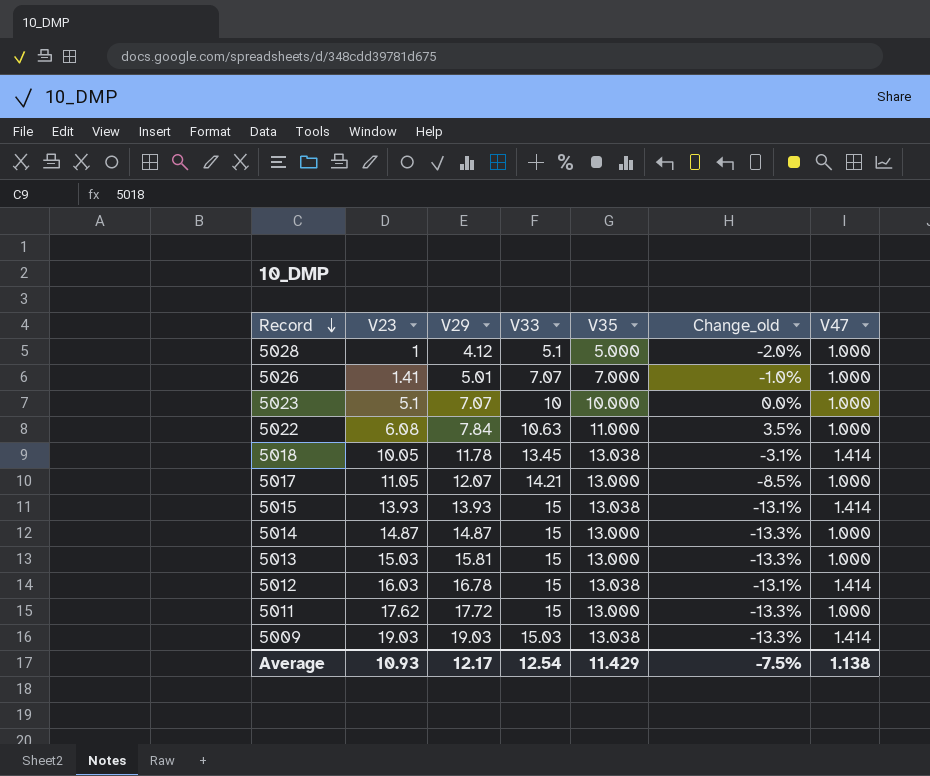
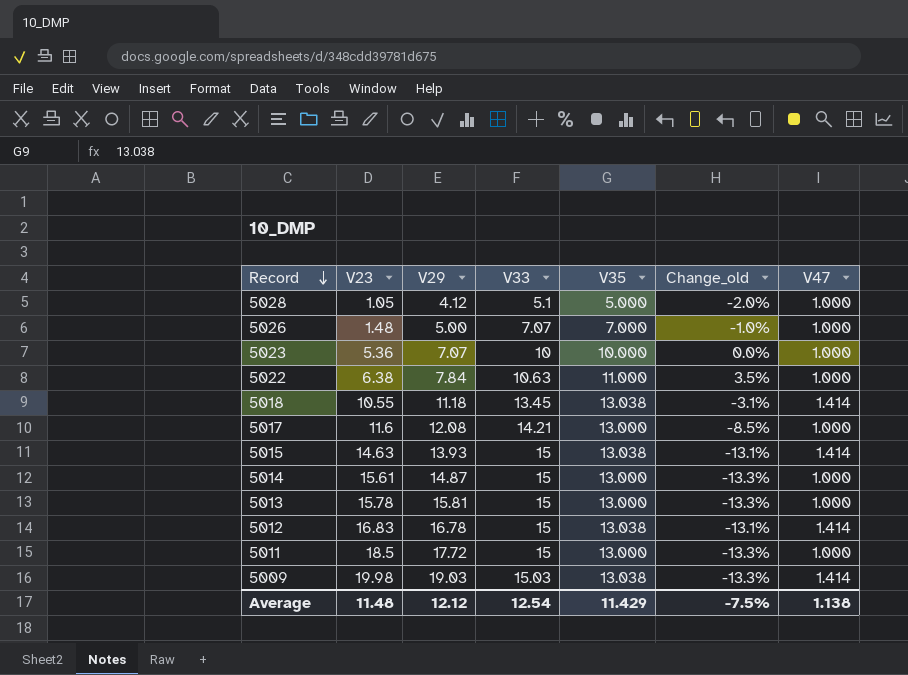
5028 | V23: 1 -> 1.05
5026 | V23: 1.41 -> 1.48
5026 | V29: 5.01 -> 5.00
5023 | V23: 5.1 -> 5.36
5022 | V23: 6.08 -> 6.38
5018 | V23: 10.05 -> 10.55
5018 | V29: 11.78 -> 11.18
5017 | V23: 11.05 -> 11.6
5017 | V29: 12.07 -> 12.08
5015 | V23: 13.93 -> 14.63
5014 | V23: 14.87 -> 15.61
5013 | V23: 15.03 -> 15.78
5012 | V23: 16.03 -> 16.83
5011 | V23: 17.62 -> 18.5
5009 | V23: 19.03 -> 19.98
Average | V23: 10.93 -> 11.48
Average | V29: 12.17 -> 12.12

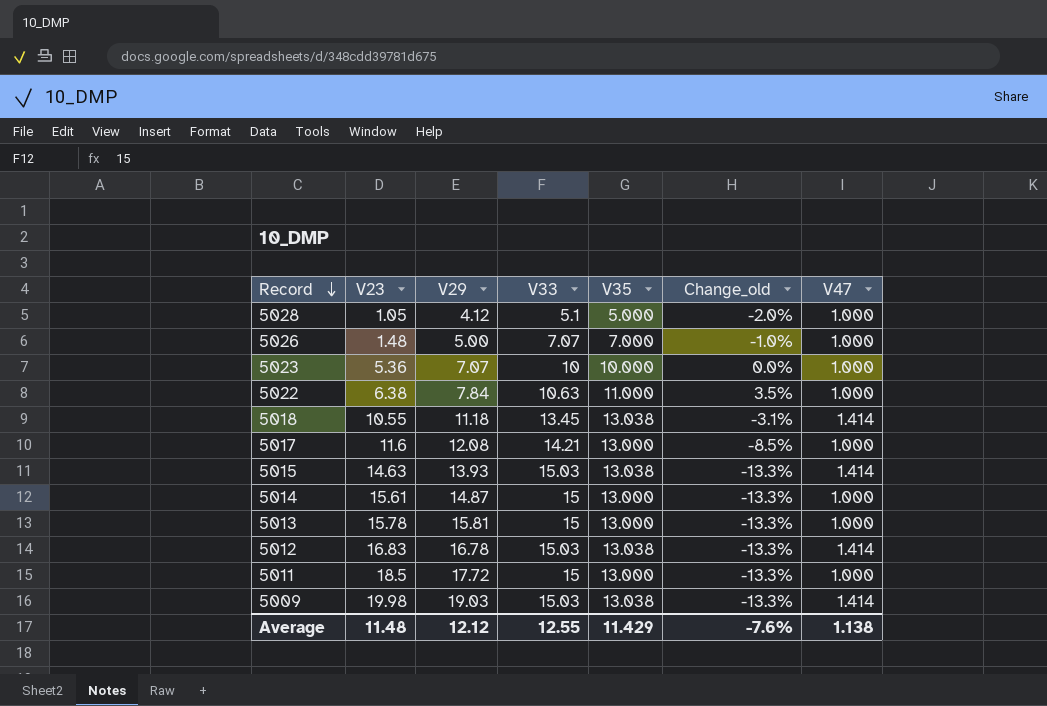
5015 | V33: 15 -> 15.03
5015 | Change_old: -13.1% -> -13.3%
5012 | V33: 15 -> 15.03
5012 | Change_old: -13.1% -> -13.3%
Average | V33: 12.54 -> 12.55
Average | Change_old: -7.5% -> -7.6%

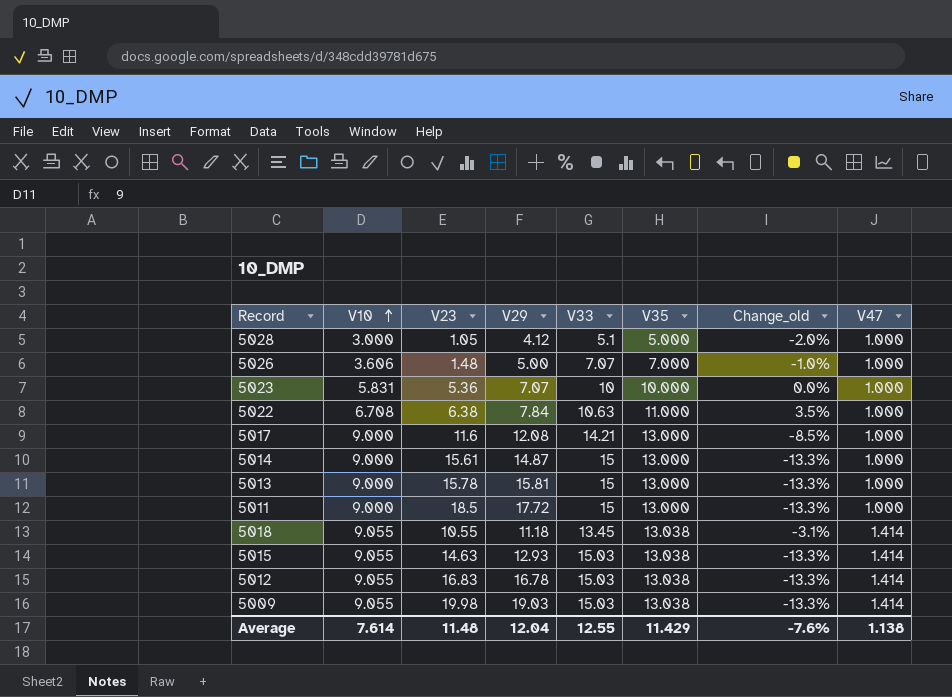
row order: Record descending -> V10 ascending
column V10 | position: none -> 2
5015 | V29: 13.93 -> 12.93
Average | V29: 12.12 -> 12.04

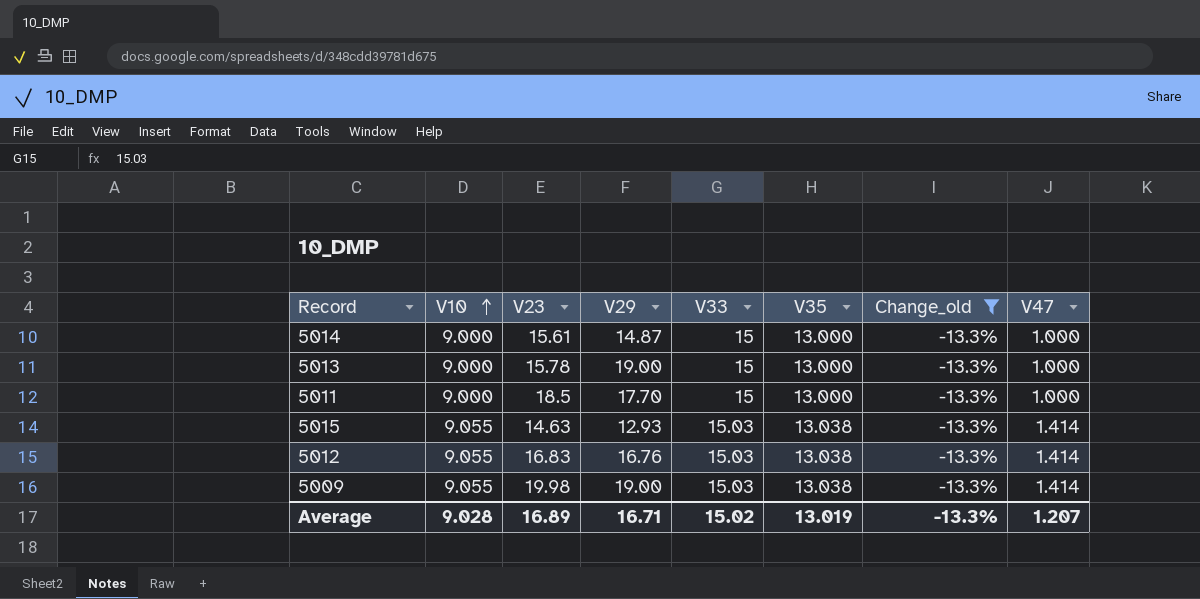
filter: none -> Change_old = -13.3%
5013 | V29: 15.81 -> 19.00
5011 | V29: 17.72 -> 17.70
5012 | V29: 16.78 -> 16.76
5009 | V29: 19.03 -> 19.00
Average | V10: 7.614 -> 9.028
Average | V23: 11.48 -> 16.89
Average | V29: 12.04 -> 16.71
Average | V33: 12.55 -> 15.02
Average | V35: 11.429 -> 13.019
Average | Change_old: -7.6% -> -13.3%
Average | V47: 1.138 -> 1.207

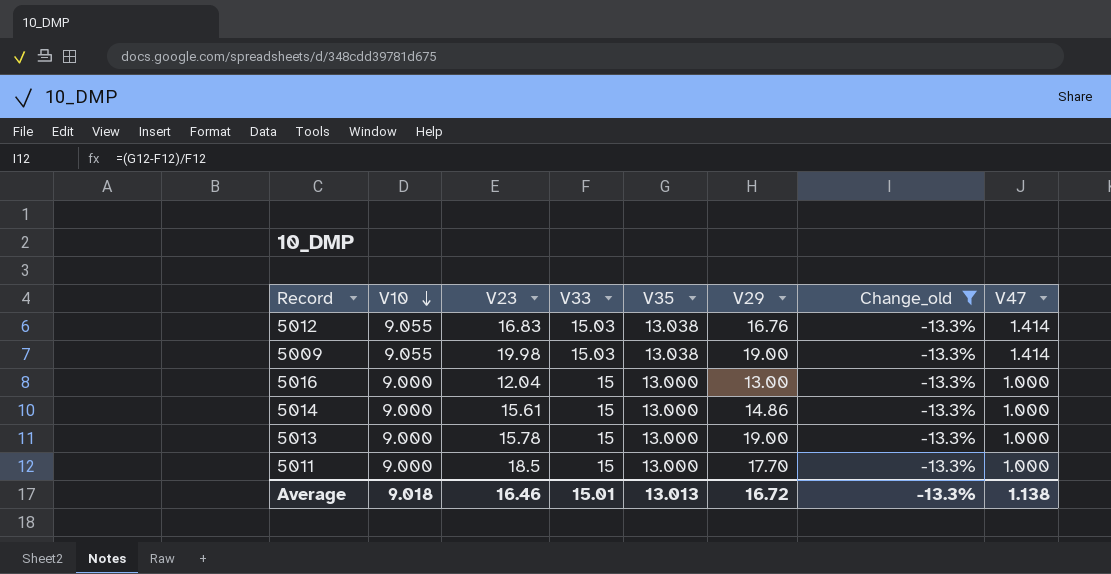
row order: V10 ascending -> V10 descending
column V29 | position: 4 -> 6
row 5015: 9.055 | 14.63 | 12.93 | 15.03 | 13.038 | -13.3% | 1.414 -> none
row 5016: none -> 9.000 | 12.04 | 15 | 13.000 | 13.00 | -13.3% | 1.000
5014 | V29: 14.87 -> 14.86
Average | V10: 9.028 -> 9.018
Average | V23: 16.89 -> 16.46
Average | V33: 15.02 -> 15.01
Average | V35: 13.019 -> 13.013
Average | V29: 16.71 -> 16.72
Average | V47: 1.207 -> 1.138

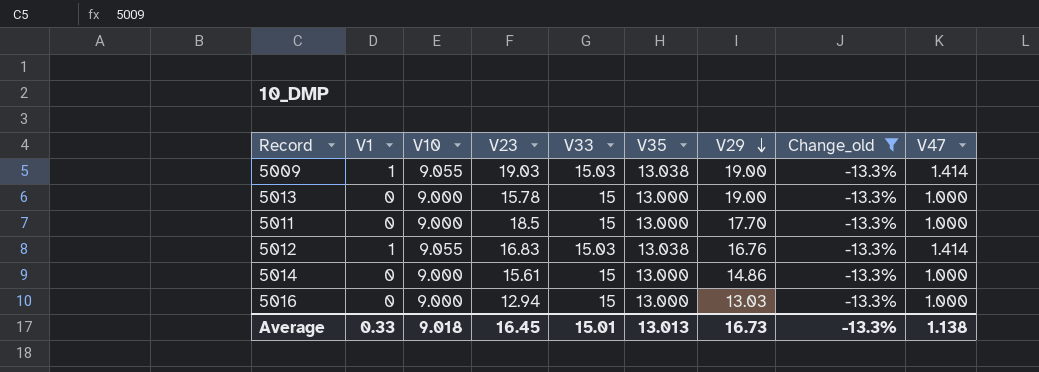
row order: V10 descending -> V29 descending
column V1 | position: none -> 2
5009 | V23: 19.98 -> 19.03
5016 | V23: 12.04 -> 12.94
5016 | V29: 13.00 -> 13.03
Average | V23: 16.46 -> 16.45
Average | V29: 16.72 -> 16.73

